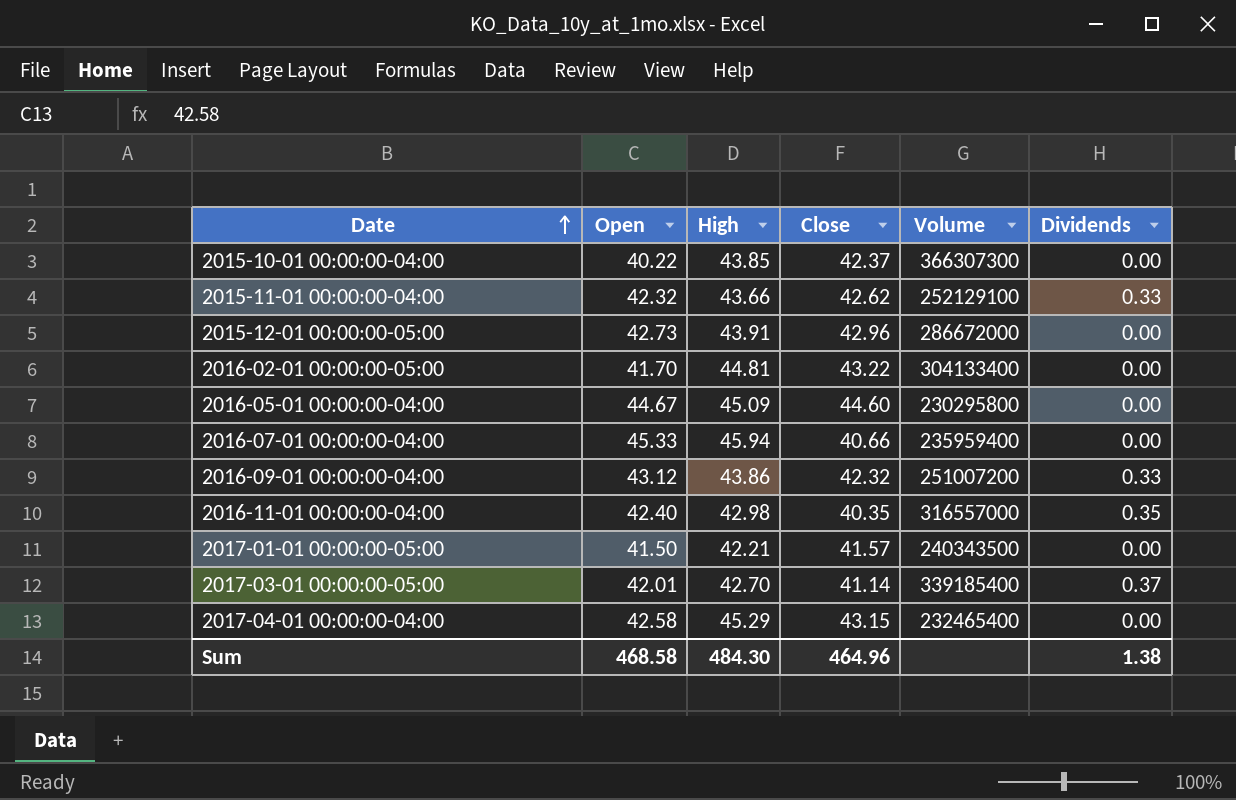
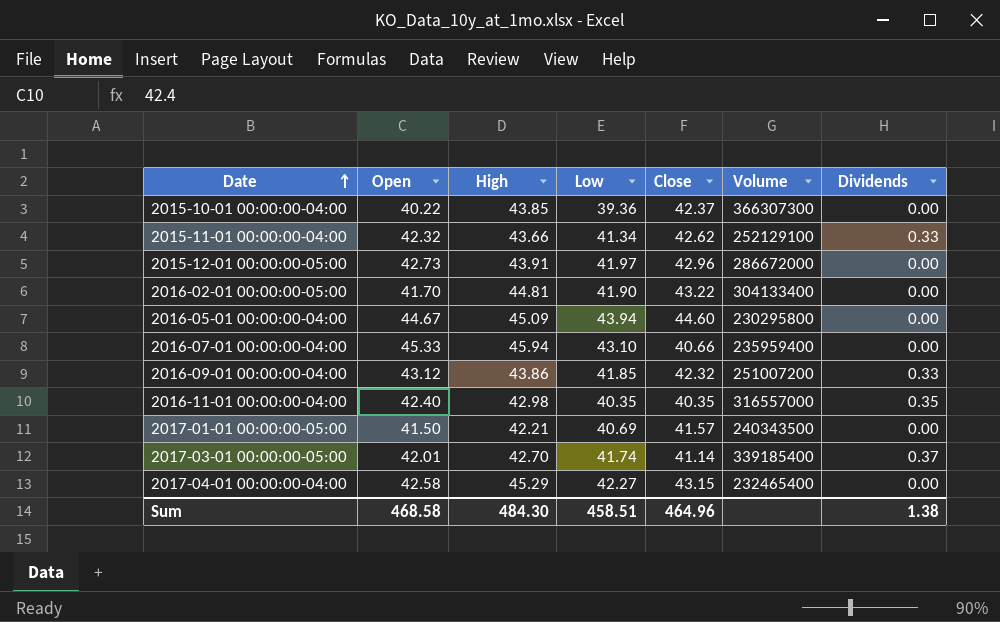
column Low | position: none -> 4

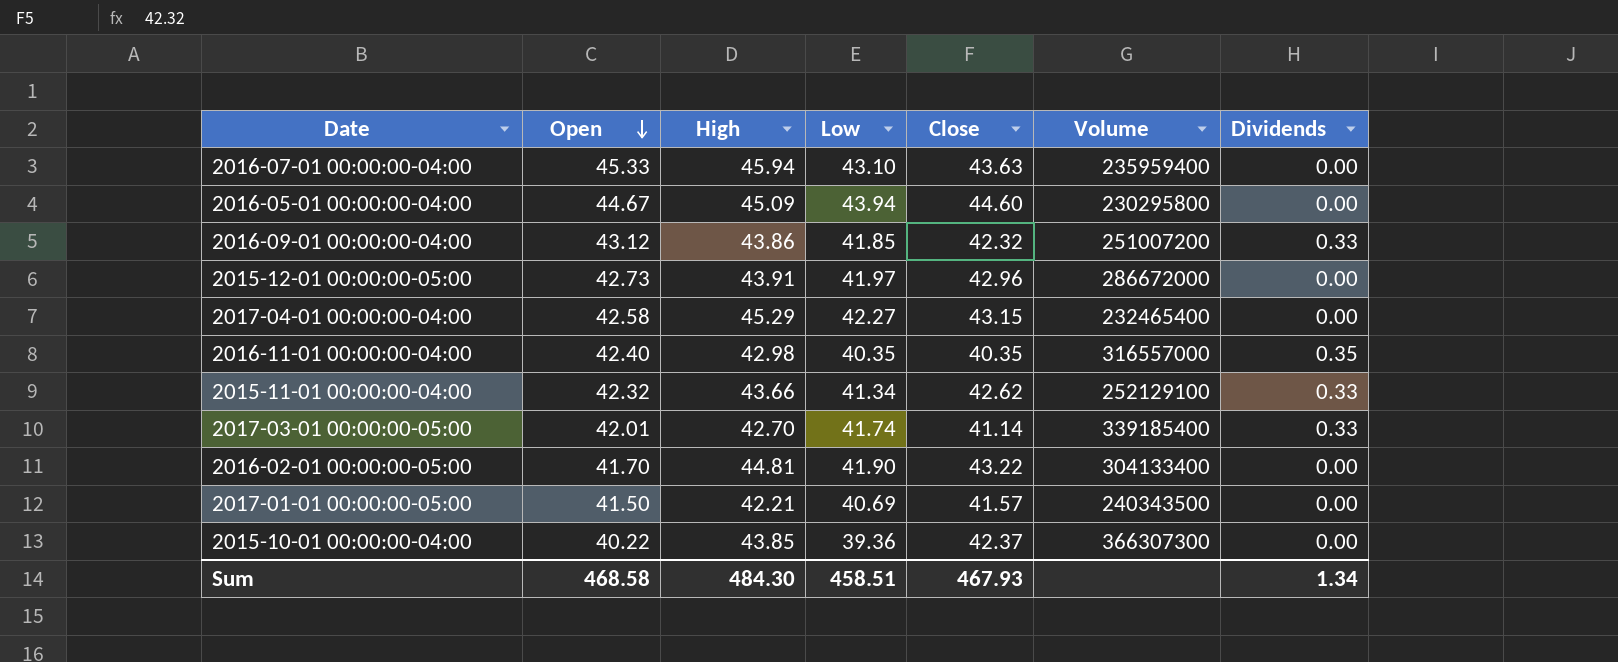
row order: Date ascending -> Open descending
2016-07-01 00:00:00-04:00 | Close: 40.66 -> 43.63
2017-03-01 00:00:00-05:00 | Dividends: 0.37 -> 0.33
Sum | Close: 464.96 -> 467.93
Sum | Dividends: 1.38 -> 1.34

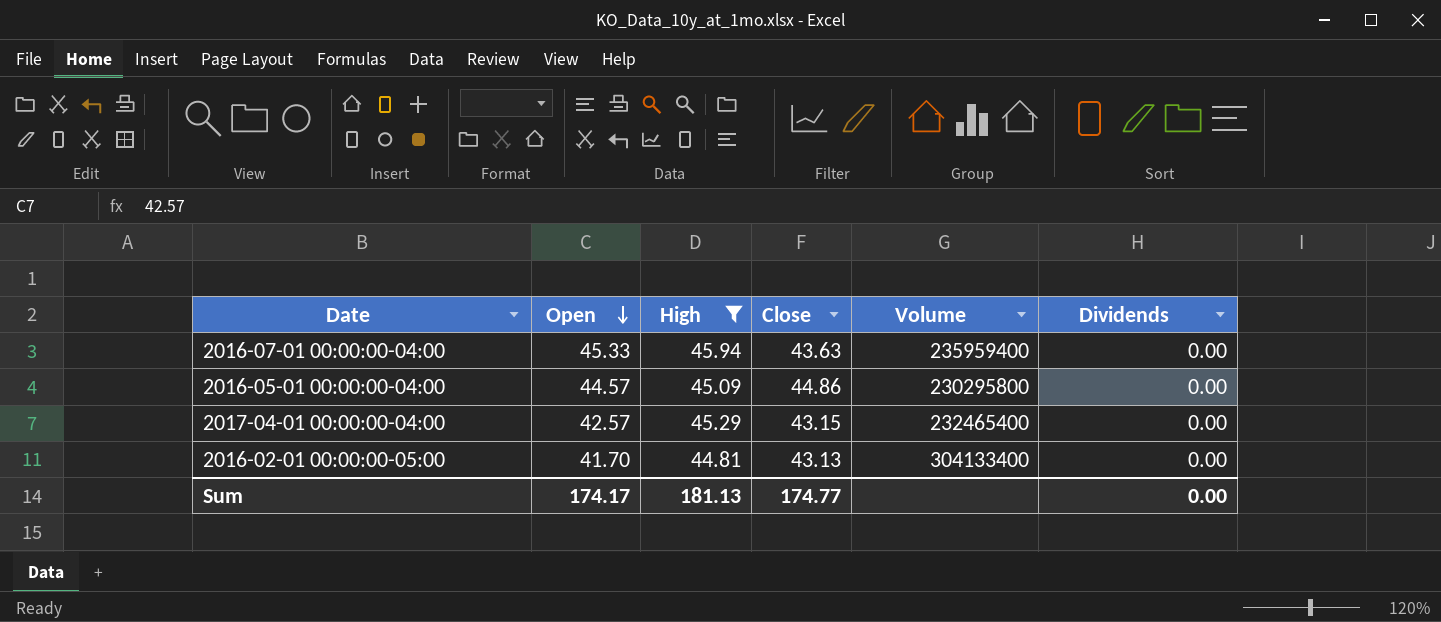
filter: none -> High >= 44.81
column Low | position: 4 -> none
2016-05-01 00:00:00-04:00 | Open: 44.67 -> 44.57
2016-05-01 00:00:00-04:00 | Close: 44.60 -> 44.86
2017-04-01 00:00:00-04:00 | Open: 42.58 -> 42.57
2016-02-01 00:00:00-05:00 | Close: 43.22 -> 43.13
Sum | Open: 468.58 -> 174.17
Sum | High: 484.30 -> 181.13
Sum | Close: 467.93 -> 174.77
Sum | Dividends: 1.34 -> 0.00

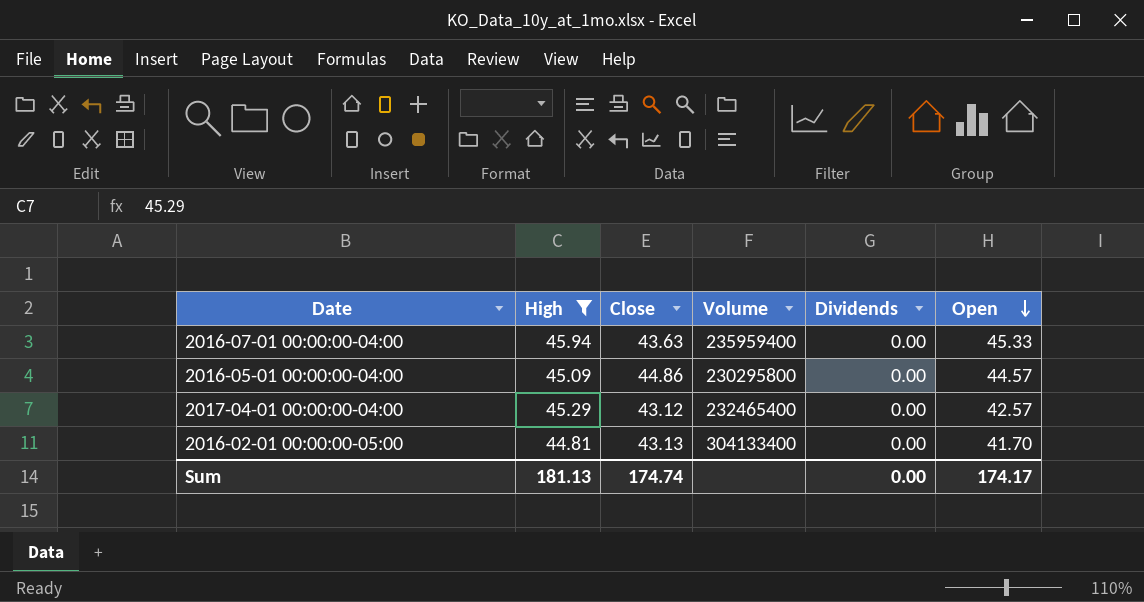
column Open | position: 2 -> 6
2017-04-01 00:00:00-04:00 | Close: 43.15 -> 43.12
Sum | Close: 174.77 -> 174.74

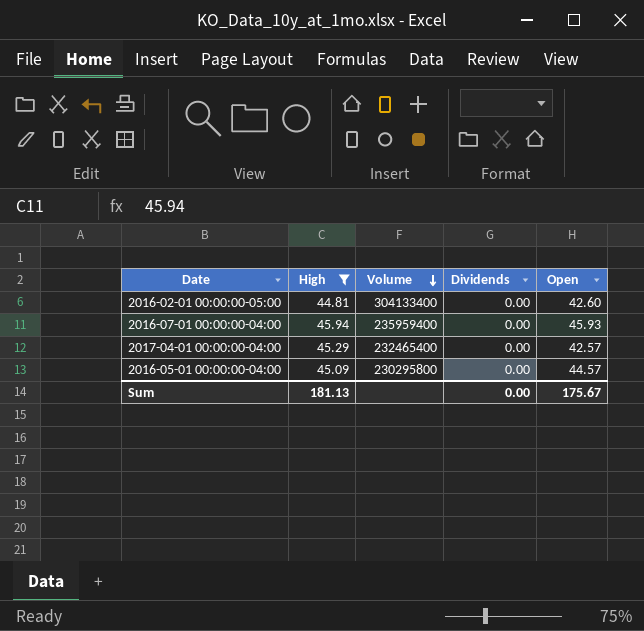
row order: Open descending -> Volume descending
column Close | position: 3 -> none
2016-02-01 00:00:00-05:00 | Open: 41.70 -> 42.60
2016-07-01 00:00:00-04:00 | Open: 45.33 -> 45.93
Sum | Open: 174.17 -> 175.67

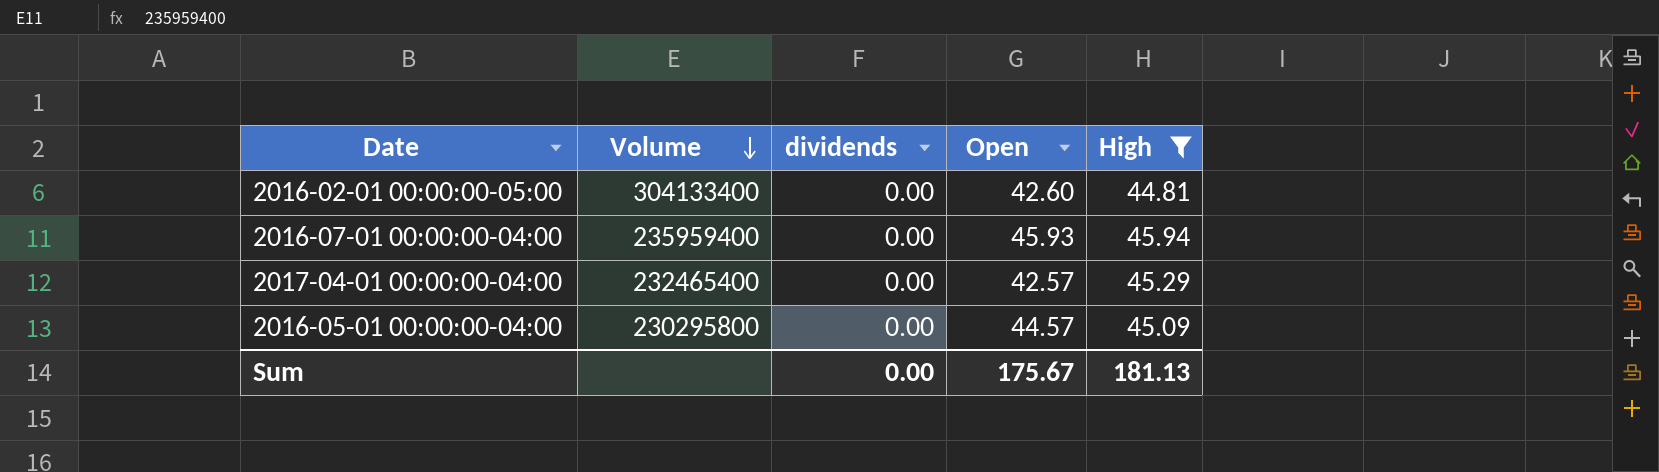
column name: Dividends -> dividends
column High | position: 2 -> 5

